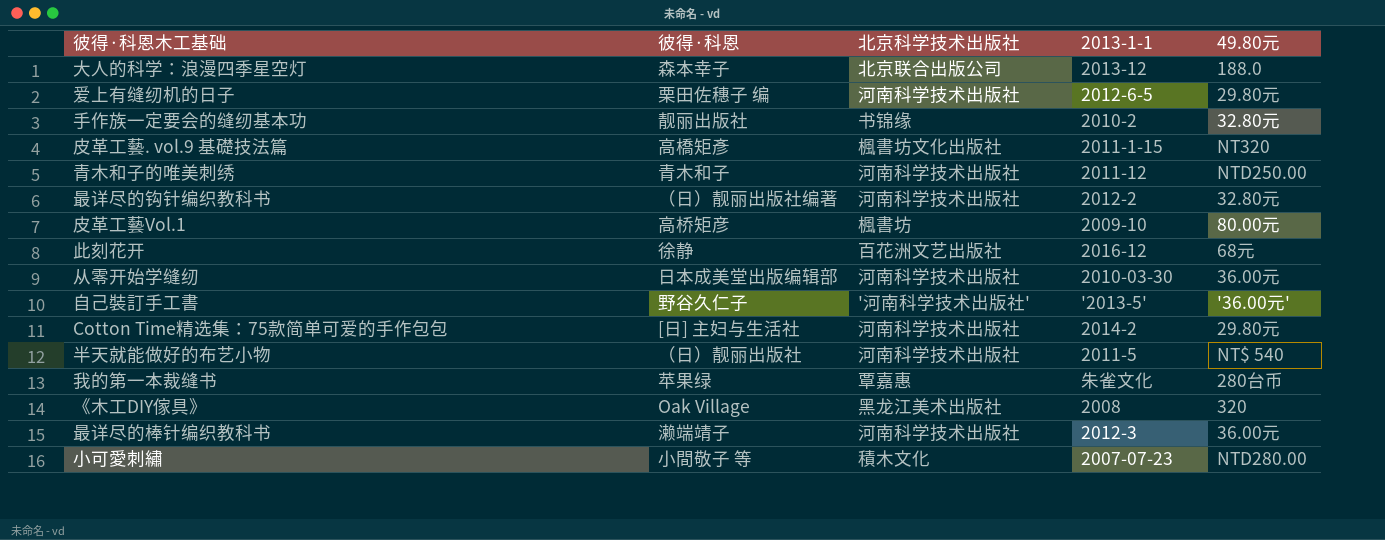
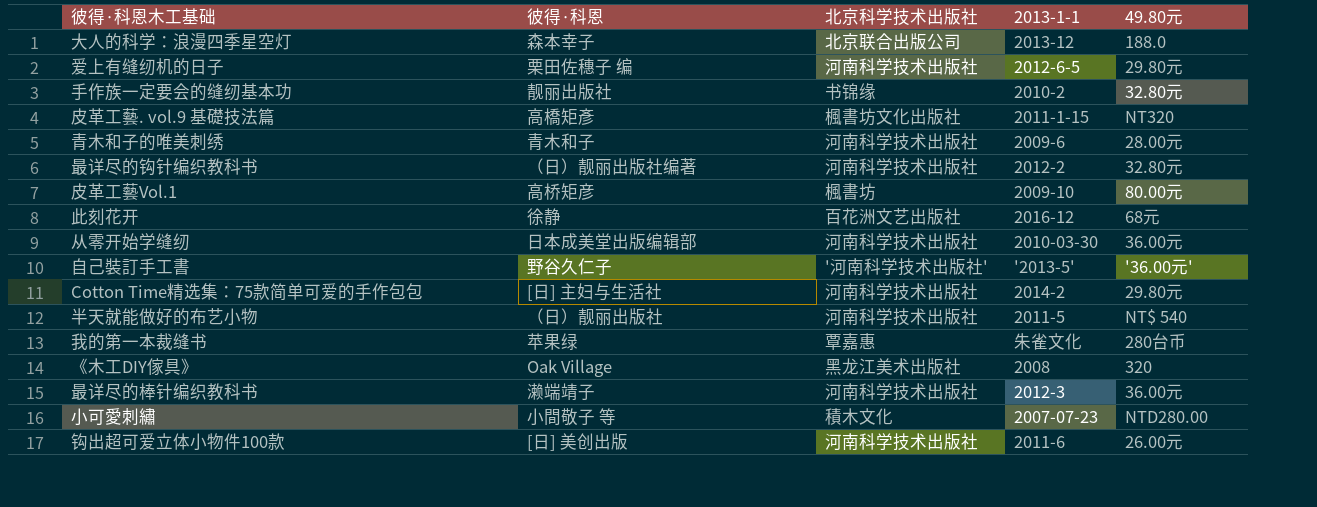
青木和子的唯美刺绣 | 2013-1-1: 2011-12 -> 2009-6
青木和子的唯美刺绣 | 49.80元: NTD250.00 -> 28.00元
row 钩出超可爱立体小物件100款: none -> [日] 美创出版 | 河南科学技术出版社 | 2011-6 | 26.00元

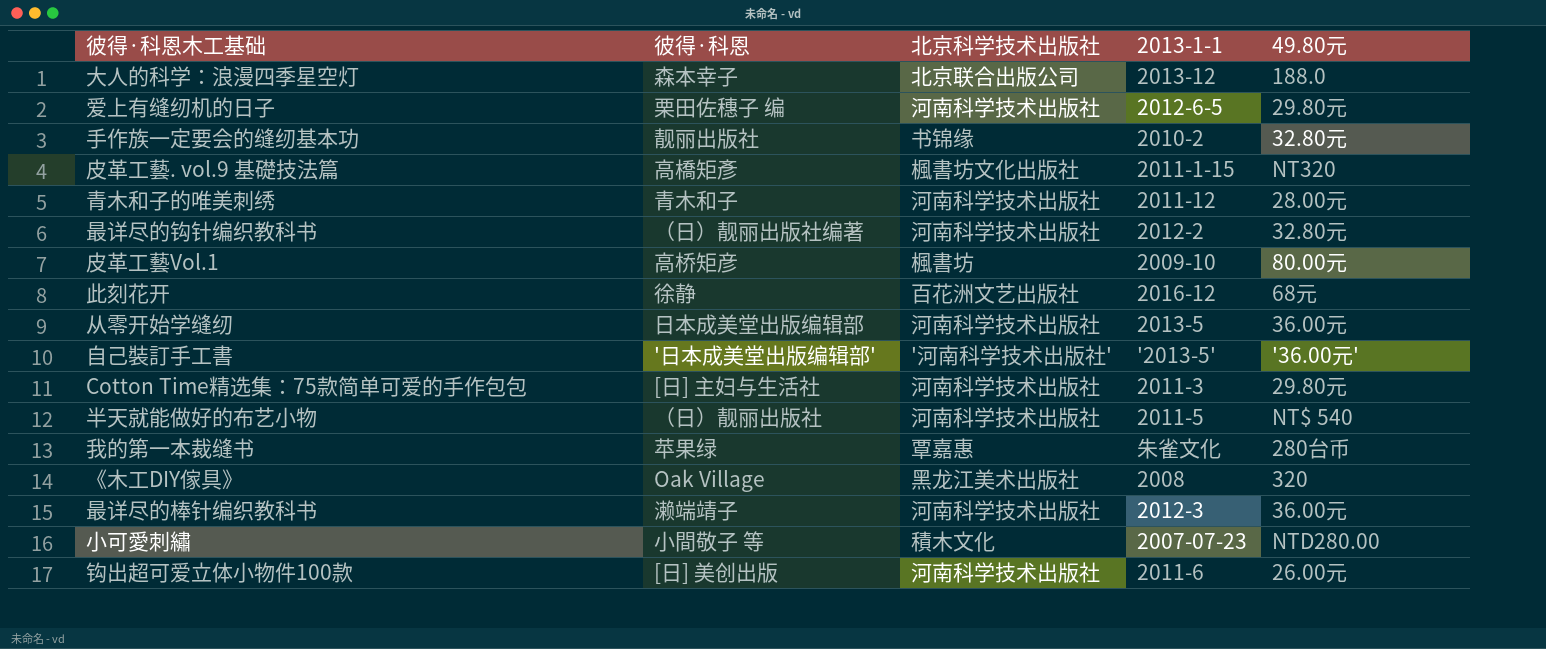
青木和子的唯美刺绣 | 2013-1-1: 2009-6 -> 2011-12
从零开始学缝纫 | 2013-1-1: 2010-03-30 -> 2013-5
自己裝訂手工書 | 彼得·科恩: 野谷久仁子 -> '日本成美堂出版编辑部'
Cotton Time精选集：75款简单可爱的手作包包 | 2013-1-1: 2014-2 -> 2011-3

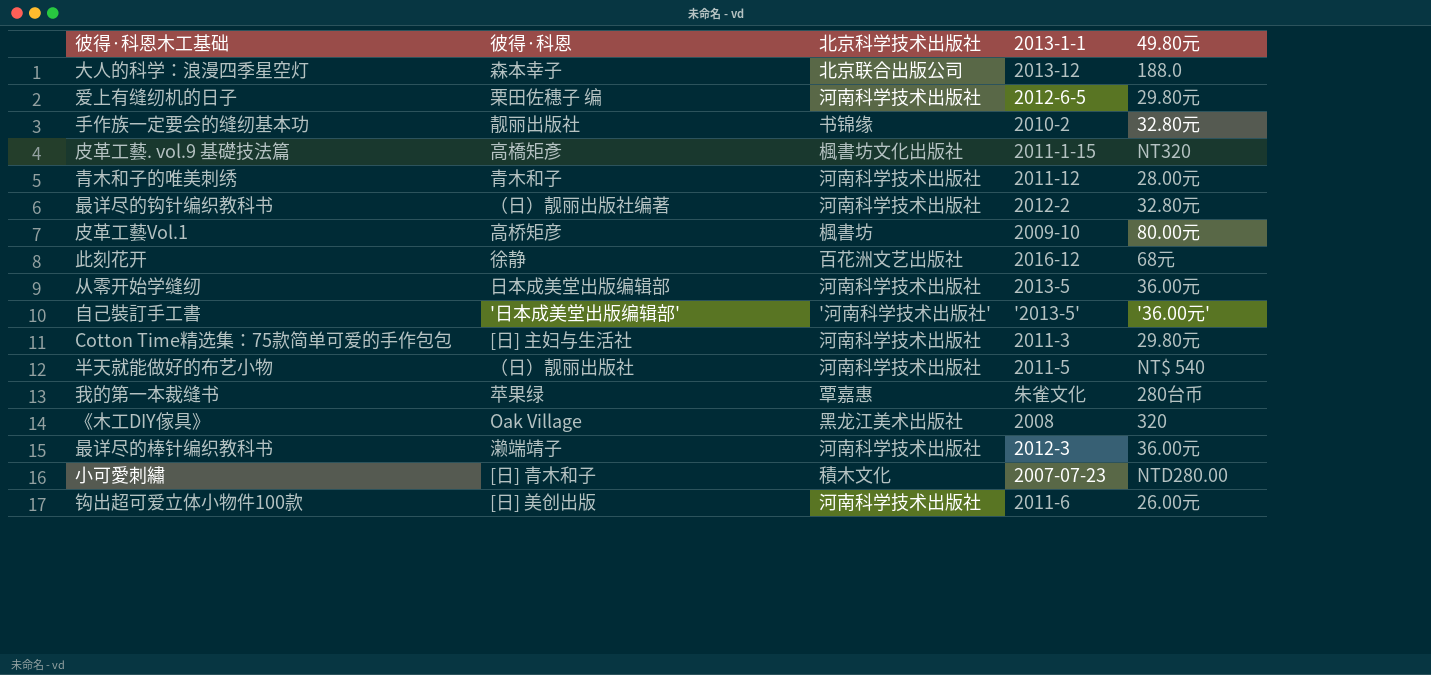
小可愛刺繡 | 彼得·科恩: 小間敬子 等 -> [日] 青木和子

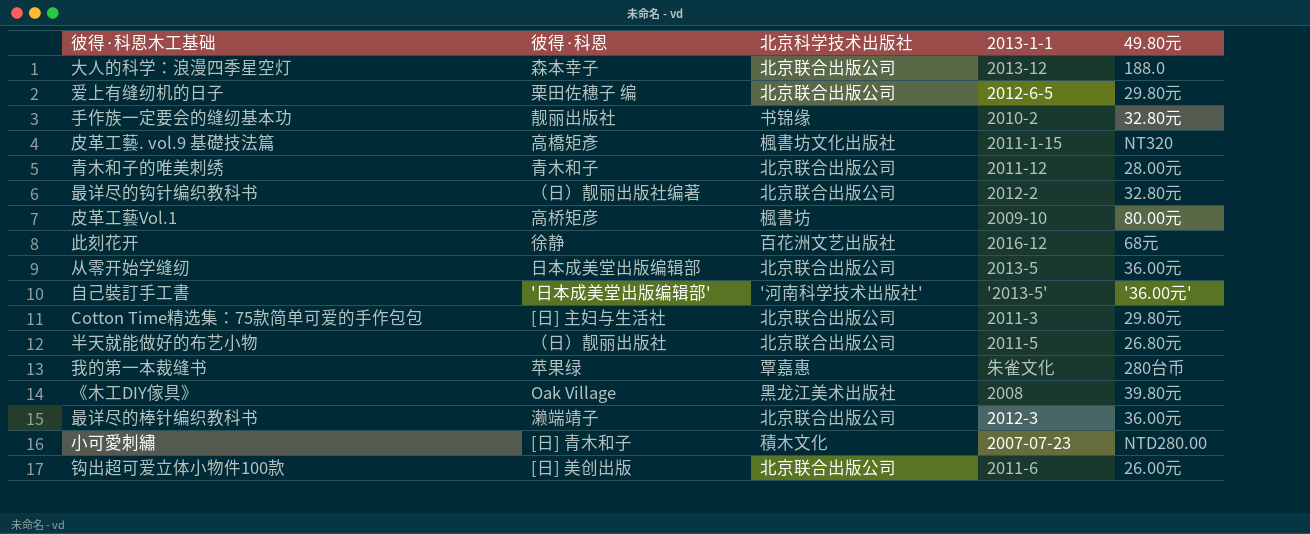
爱上有缝纫机的日子 | 北京科学技术出版社: 河南科学技术出版社 -> 北京联合出版公司
青木和子的唯美刺绣 | 北京科学技术出版社: 河南科学技术出版社 -> 北京联合出版公司
最详尽的钩针编织教科书 | 北京科学技术出版社: 河南科学技术出版社 -> 北京联合出版公司
从零开始学缝纫 | 北京科学技术出版社: 河南科学技术出版社 -> 北京联合出版公司
Cotton Time精选集：75款简单可爱的手作包包 | 北京科学技术出版社: 河南科学技术出版社 -> 北京联合出版公司
半天就能做好的布艺小物 | 北京科学技术出版社: 河南科学技术出版社 -> 北京联合出版公司
半天就能做好的布艺小物 | 49.80元: NT$ 540 -> 26.80元
《木工DIY傢具》 | 49.80元: 320 -> 39.80元
最详尽的棒针编织教科书 | 北京科学技术出版社: 河南科学技术出版社 -> 北京联合出版公司
钩出超可爱立体小物件100款 | 北京科学技术出版社: 河南科学技术出版社 -> 北京联合出版公司

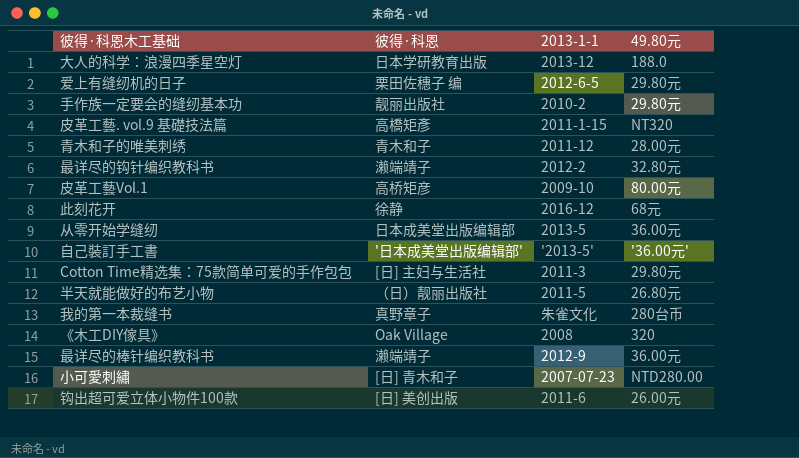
column 北京科学技术出版社 | position: 3 -> none
大人的科学：浪漫四季星空灯 | 彼得·科恩: 森本幸子 -> 日本学研教育出版
手作族一定要会的缝纫基本功 | 49.80元: 32.80元 -> 29.80元
最详尽的钩针编织教科书 | 彼得·科恩: （日）靓丽出版社编著 -> 濑端靖子
我的第一本裁缝书 | 彼得·科恩: 苹果绿 -> 真野章子
《木工DIY傢具》 | 49.80元: 39.80元 -> 320
最详尽的棒针编织教科书 | 2013-1-1: 2012-3 -> 2012-9

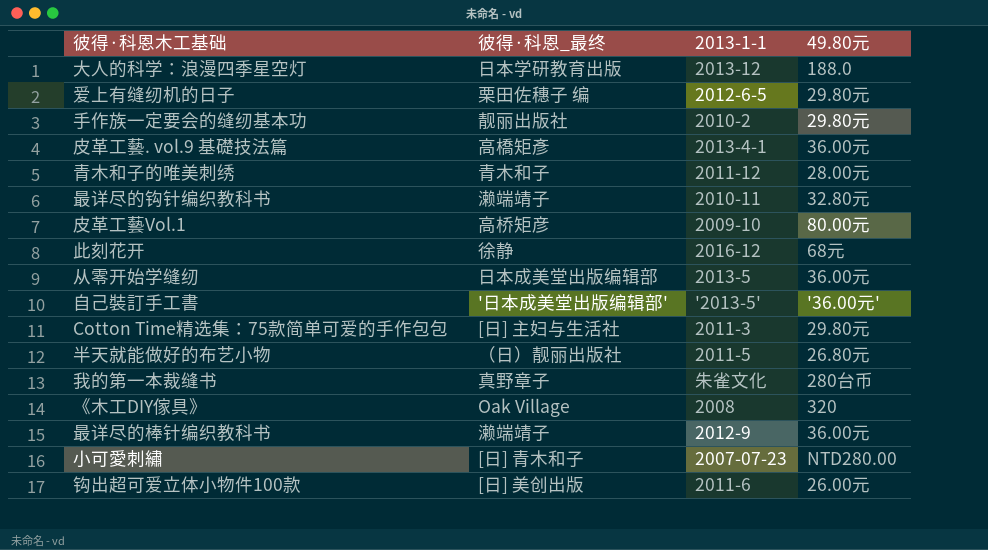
column name: 彼得·科恩 -> 彼得·科恩_最终
皮革工藝. vol.9 基礎技法篇 | 2013-1-1: 2011-1-15 -> 2013-4-1
皮革工藝. vol.9 基礎技法篇 | 49.80元: NT320 -> 36.00元
最详尽的钩针编织教科书 | 2013-1-1: 2012-2 -> 2010-11

